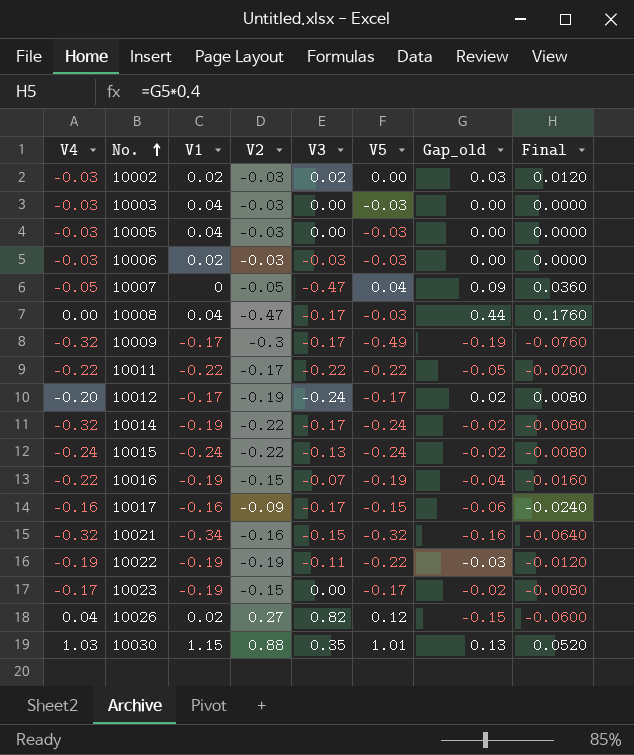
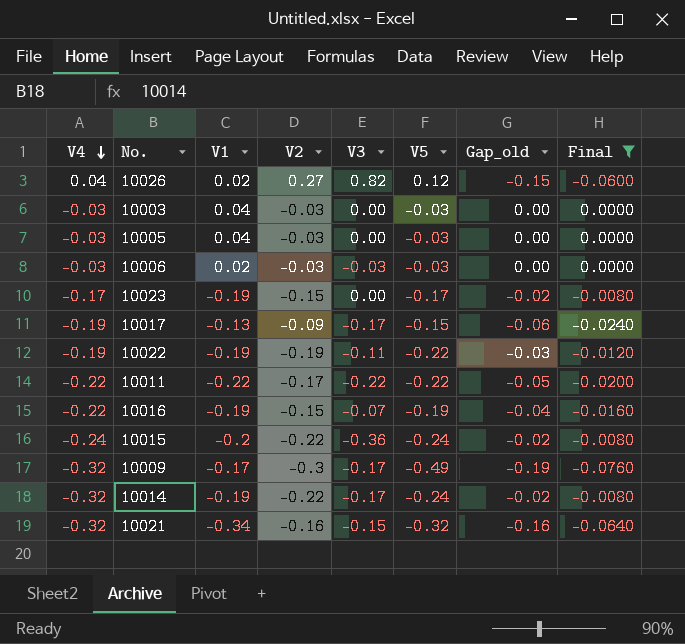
filter: none -> Final <= 0.0000
row order: No. ascending -> V4 descending
10017 | V4: -0.16 -> -0.19
10017 | V1: -0.16 -> -0.13
10015 | V1: -0.24 -> -0.2
10015 | V3: -0.13 -> -0.36

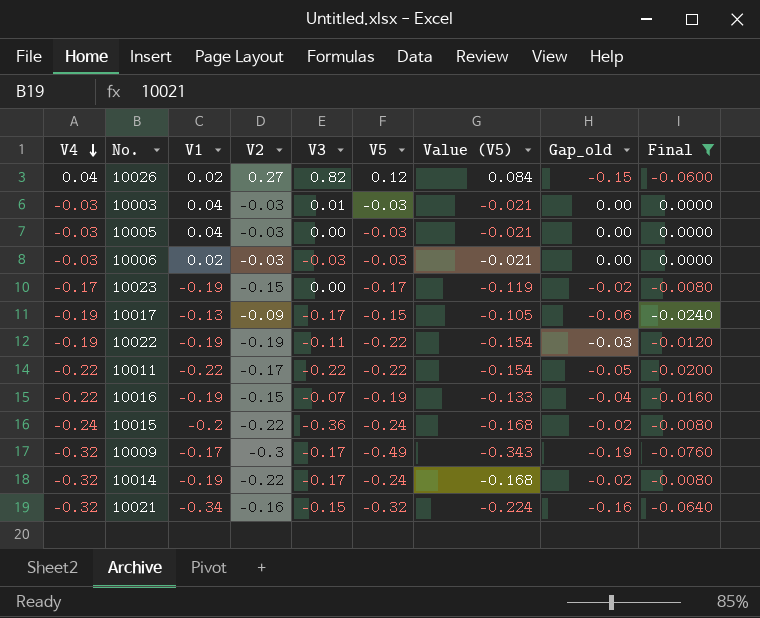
column Value (V5) | formula: none -> [V5] * 0.7
10003 | V3: 0.00 -> 0.01

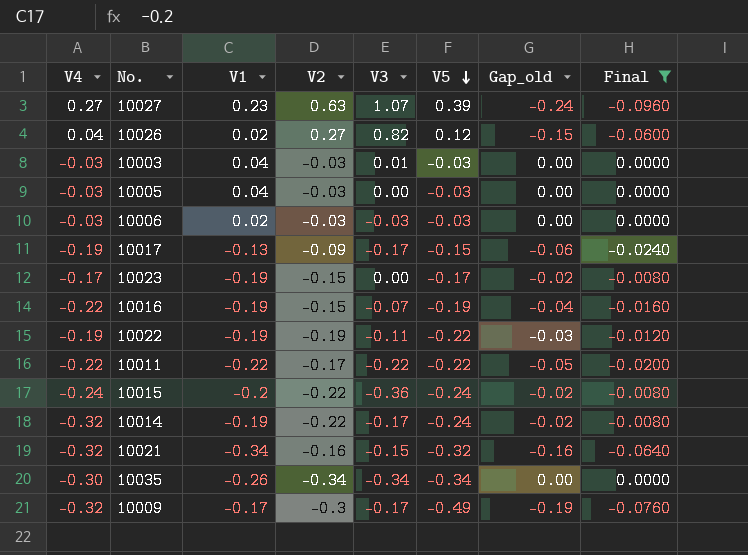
row order: V4 descending -> V5 descending
column Value (V5) | formula: [V5] * 0.7 -> none
row 10027: none -> 0.27 | 0.23 | 0.63 | 1.07 | 0.39 | -0.24 | -0.0960
row 10035: none -> -0.30 | -0.26 | -0.34 | -0.34 | -0.34 | 0.00 | 0.0000

